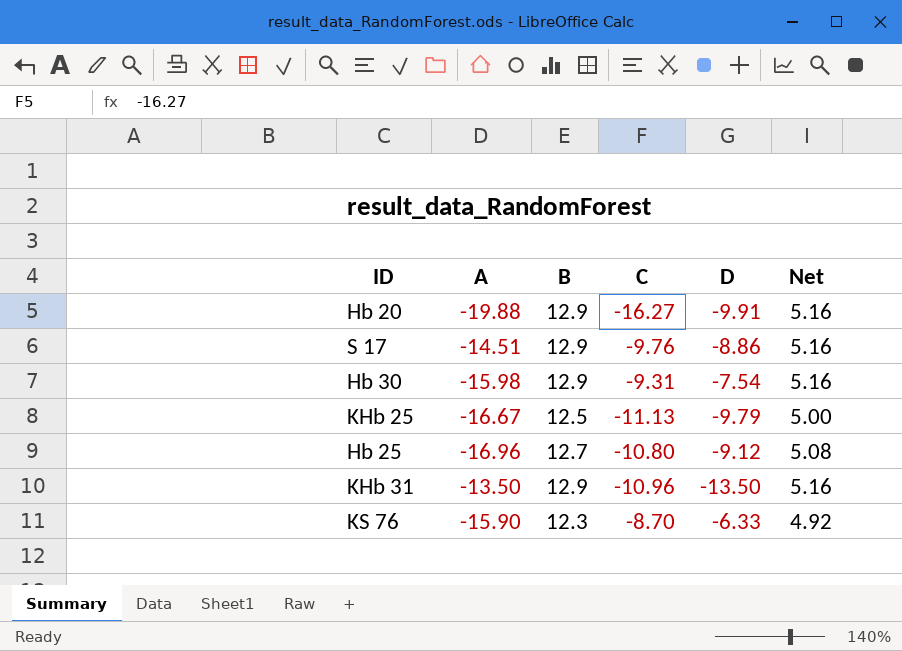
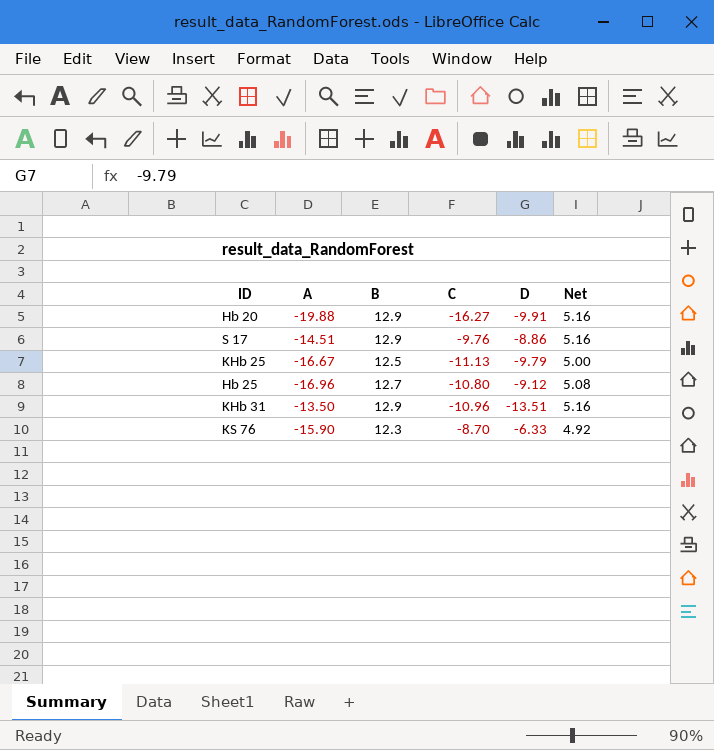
row Hb 30: -15.98 | 12.9 | -9.31 | -7.54 | 5.16 -> none
KHb 31 | D: -13.50 -> -13.51

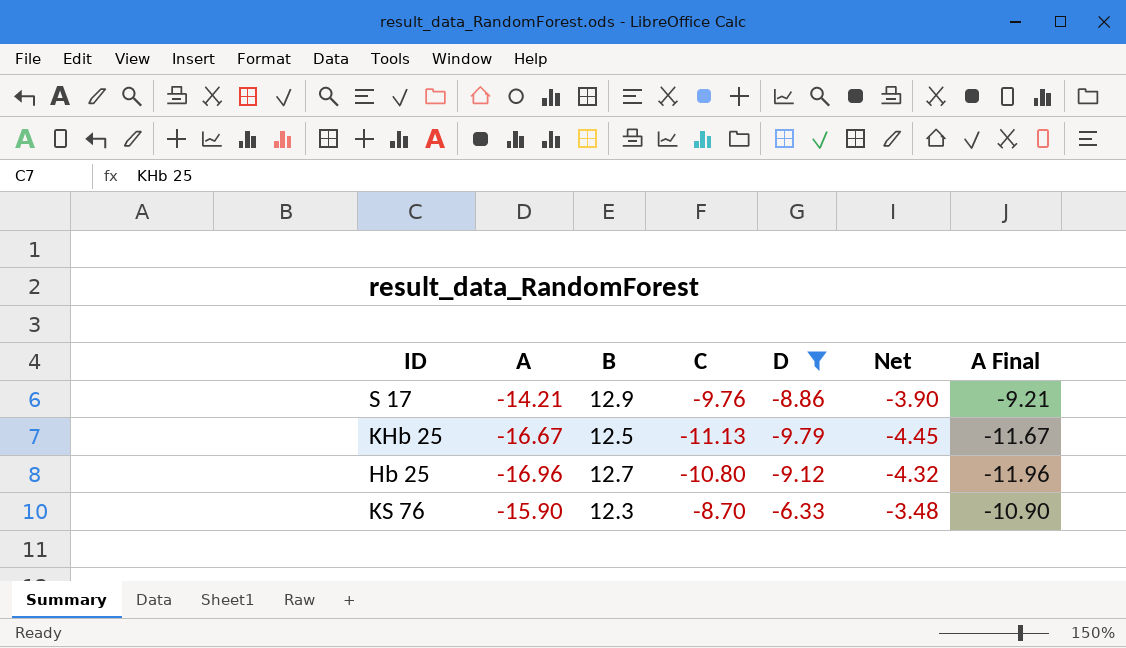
filter: none -> D >= -9.79
column Net | formula: [B] * 0.4 -> [C] * 0.4
column A Final | formula: none -> [A] + 5
S 17 | A: -14.51 -> -14.21

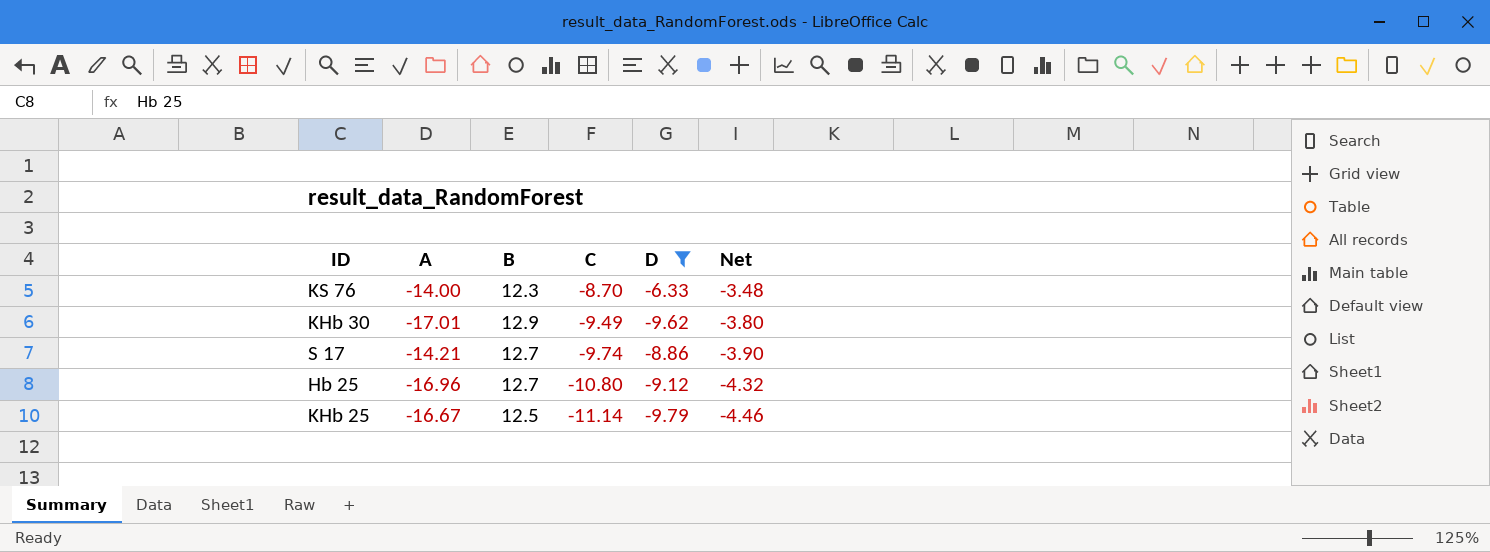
row order: none -> C descending
column A Final | formula: [A] + 5 -> none
KS 76 | A: -15.90 -> -14.00
row KHb 30: none -> -17.01 | 12.9 | -9.49 | -9.62 | -3.80
S 17 | B: 12.9 -> 12.7
S 17 | C: -9.76 -> -9.74
KHb 25 | C: -11.13 -> -11.14
KHb 25 | Net: -4.45 -> -4.46

